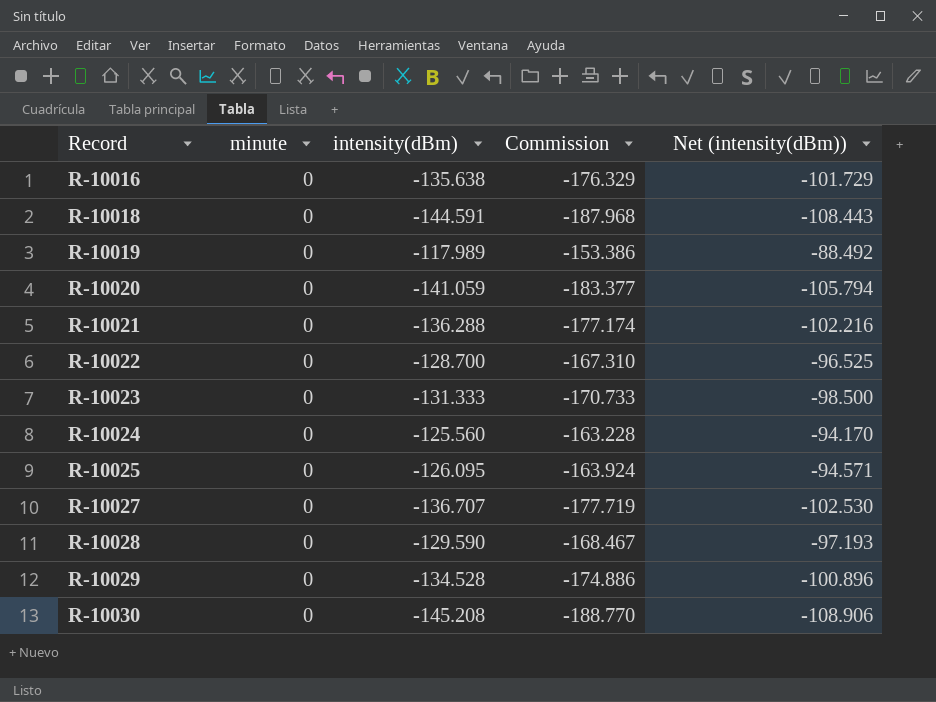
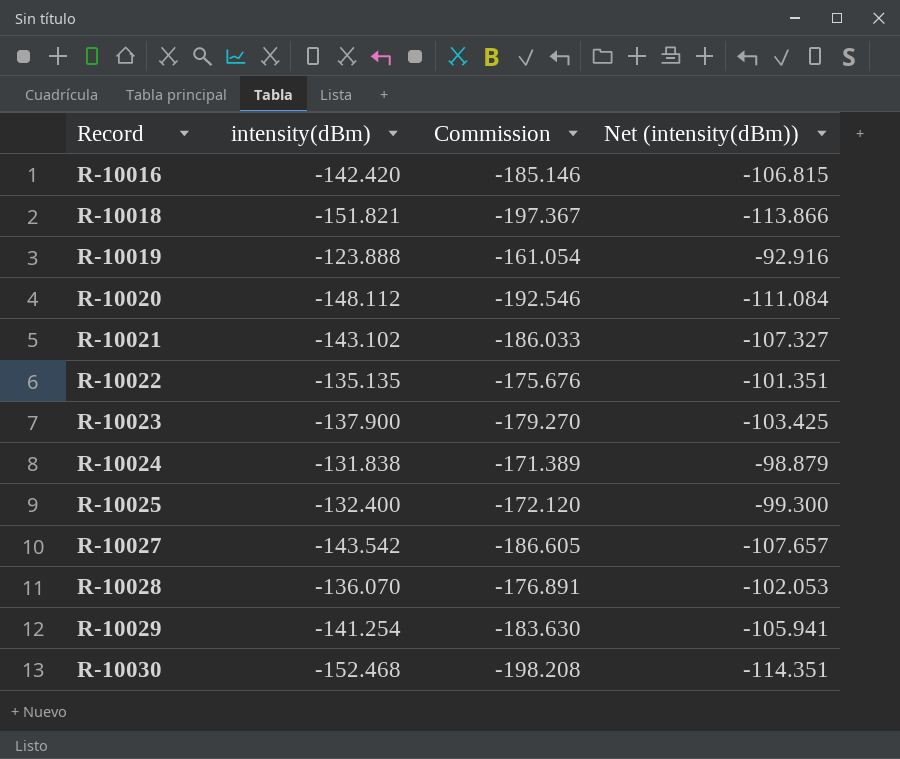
column minute | position: 2 -> none
R-10016 | intensity(dBm): -135.638 -> -142.420
R-10016 | Commission: -176.329 -> -185.146
R-10016 | Net (intensity(dBm)): -101.729 -> -106.815
R-10018 | intensity(dBm): -144.591 -> -151.821
R-10018 | Commission: -187.968 -> -197.367
R-10018 | Net (intensity(dBm)): -108.443 -> -113.866
R-10019 | intensity(dBm): -117.989 -> -123.888
R-10019 | Commission: -153.386 -> -161.054
R-10019 | Net (intensity(dBm)): -88.492 -> -92.916
R-10020 | intensity(dBm): -141.059 -> -148.112
R-10020 | Commission: -183.377 -> -192.546
R-10020 | Net (intensity(dBm)): -105.794 -> -111.084
R-10021 | intensity(dBm): -136.288 -> -143.102
R-10021 | Commission: -177.174 -> -186.033
R-10021 | Net (intensity(dBm)): -102.216 -> -107.327
R-10022 | intensity(dBm): -128.700 -> -135.135
R-10022 | Commission: -167.310 -> -175.676
R-10022 | Net (intensity(dBm)): -96.525 -> -101.351
R-10023 | intensity(dBm): -131.333 -> -137.900
R-10023 | Commission: -170.733 -> -179.270
R-10023 | Net (intensity(dBm)): -98.500 -> -103.425
R-10024 | intensity(dBm): -125.560 -> -131.838
R-10024 | Commission: -163.228 -> -171.389
R-10024 | Net (intensity(dBm)): -94.170 -> -98.879
R-10025 | intensity(dBm): -126.095 -> -132.400
R-10025 | Commission: -163.924 -> -172.120
R-10025 | Net (intensity(dBm)): -94.571 -> -99.300
R-10027 | intensity(dBm): -136.707 -> -143.542
R-10027 | Commission: -177.719 -> -186.605
R-10027 | Net (intensity(dBm)): -102.530 -> -107.657
R-10028 | intensity(dBm): -129.590 -> -136.070
R-10028 | Commission: -168.467 -> -176.891
R-10028 | Net (intensity(dBm)): -97.193 -> -102.053
R-10029 | intensity(dBm): -134.528 -> -141.254
R-10029 | Commission: -174.886 -> -183.630
R-10029 | Net (intensity(dBm)): -100.896 -> -105.941
R-10030 | intensity(dBm): -145.208 -> -152.468
R-10030 | Commission: -188.770 -> -198.208
R-10030 | Net (intensity(dBm)): -108.906 -> -114.351

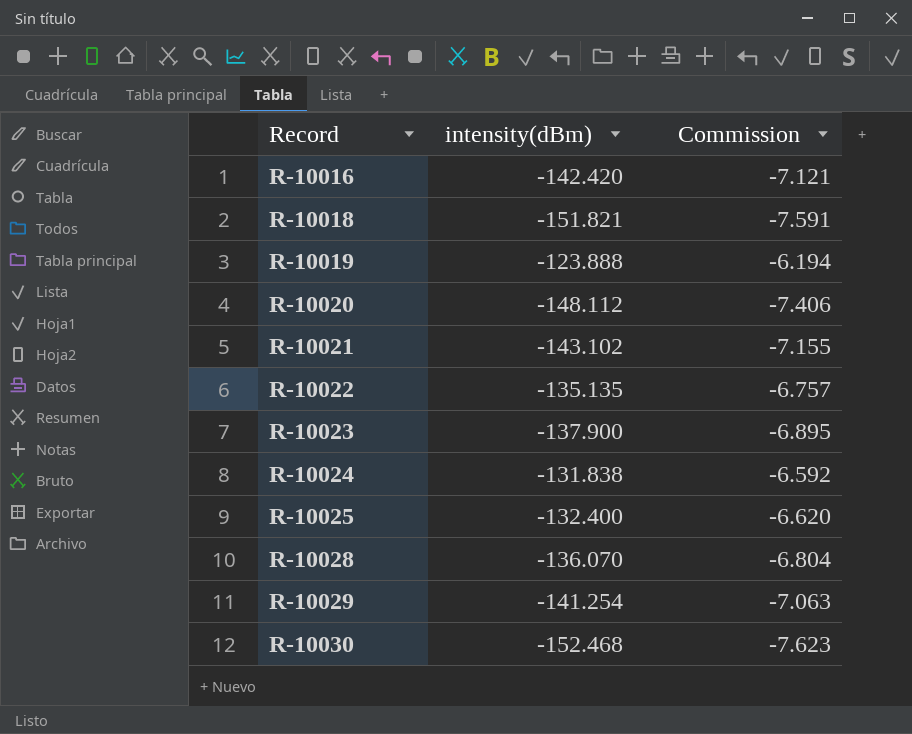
column Net (intensity(dBm)) | formula: [intensity(dBm)] * 0.75 -> none
column Commission | formula: [intensity(dBm)] * 1.3 -> [intensity(dBm)] * 0.05
row R-10027: -143.542 | -186.605 | -107.657 -> none

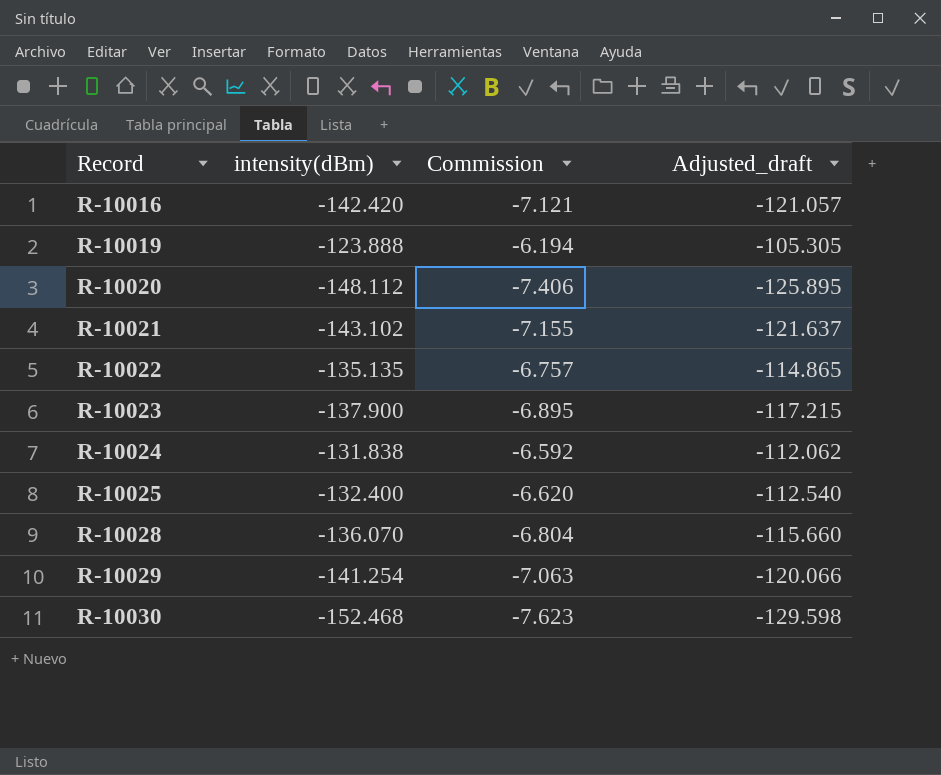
column Adjusted_draft | formula: none -> [intensity(dBm)] * 0.85
row R-10018: -151.821 | -7.591 -> none

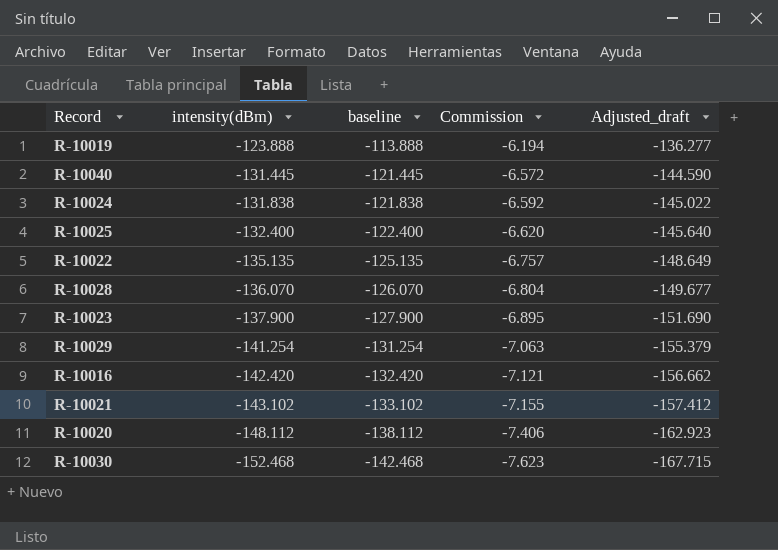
row order: Record ascending -> intensity(dBm) descending
column baseline | formula: none -> [intensity(dBm)] + 10
column Adjusted_draft | formula: [intensity(dBm)] * 0.85 -> [intensity(dBm)] * 1.1
row R-10040: none -> -131.445 | -121.445 | -6.572 | -144.590

